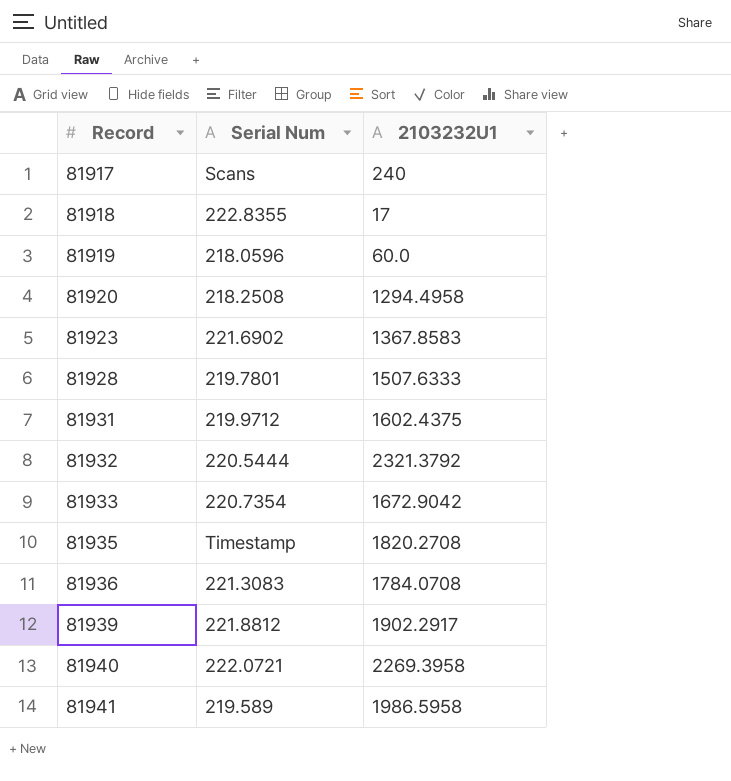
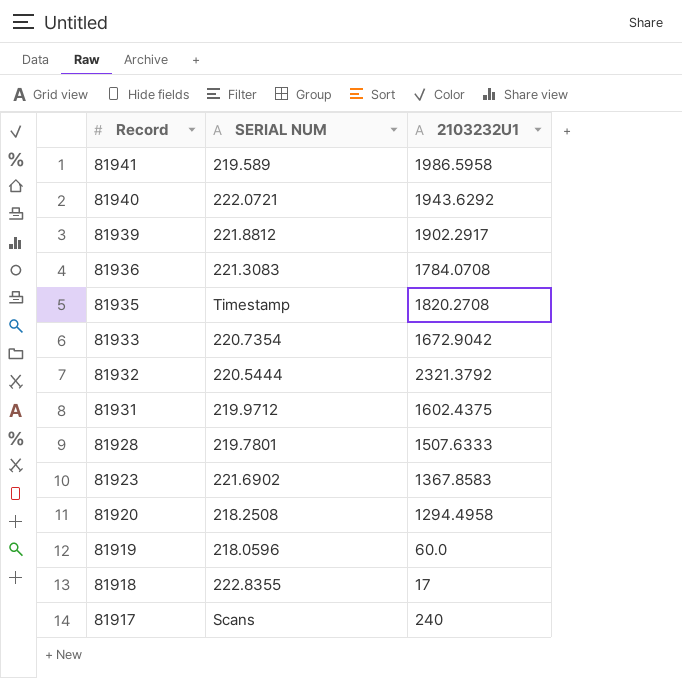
row order: Record ascending -> Record descending
column name: Serial Num -> SERIAL NUM
81940 | 2103232U1: 2269.3958 -> 1943.6292

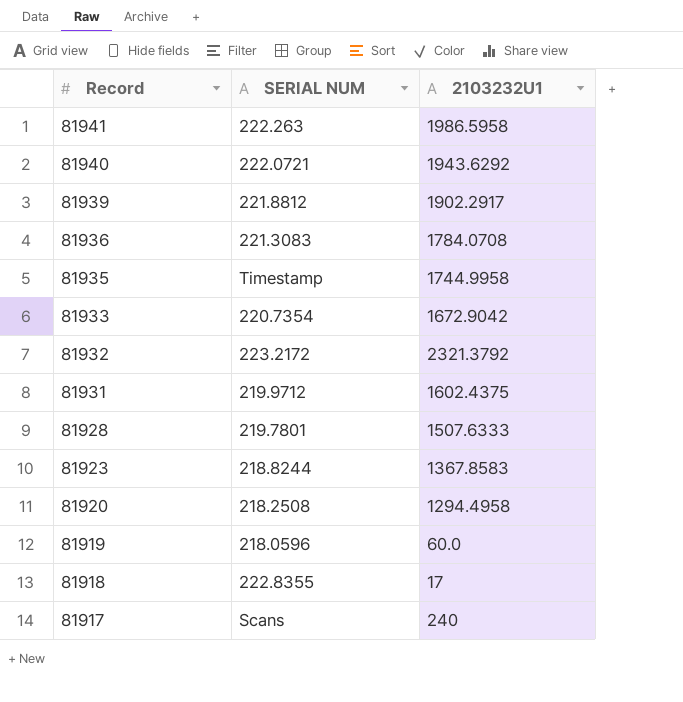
81941 | SERIAL NUM: 219.589 -> 222.263
81935 | 2103232U1: 1820.2708 -> 1744.9958
81932 | SERIAL NUM: 220.5444 -> 223.2172
81923 | SERIAL NUM: 221.6902 -> 218.8244

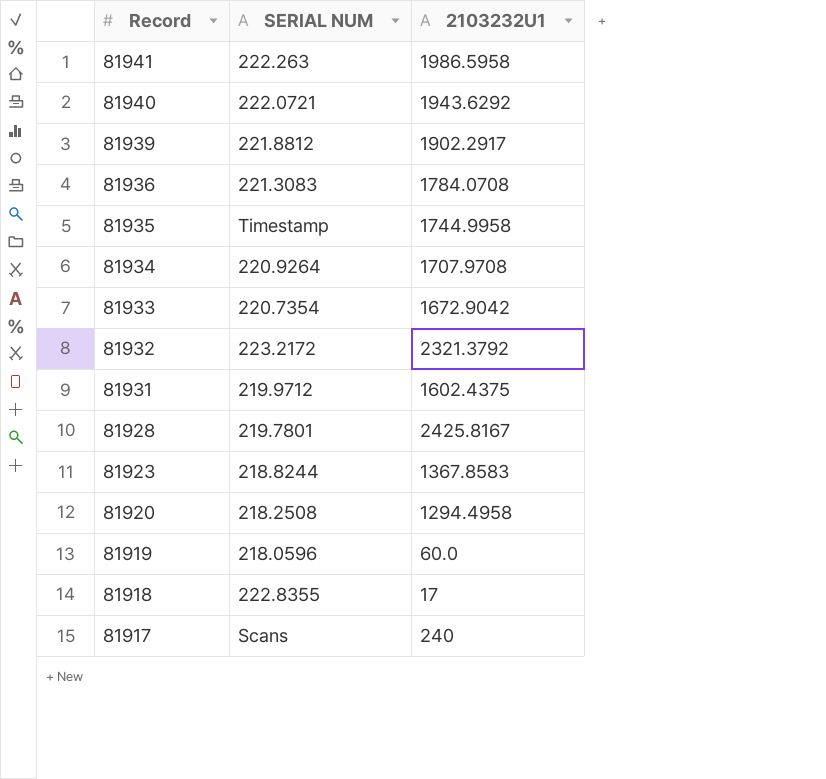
row 81934: none -> 220.9264 | 1707.9708
81928 | 2103232U1: 1507.6333 -> 2425.8167

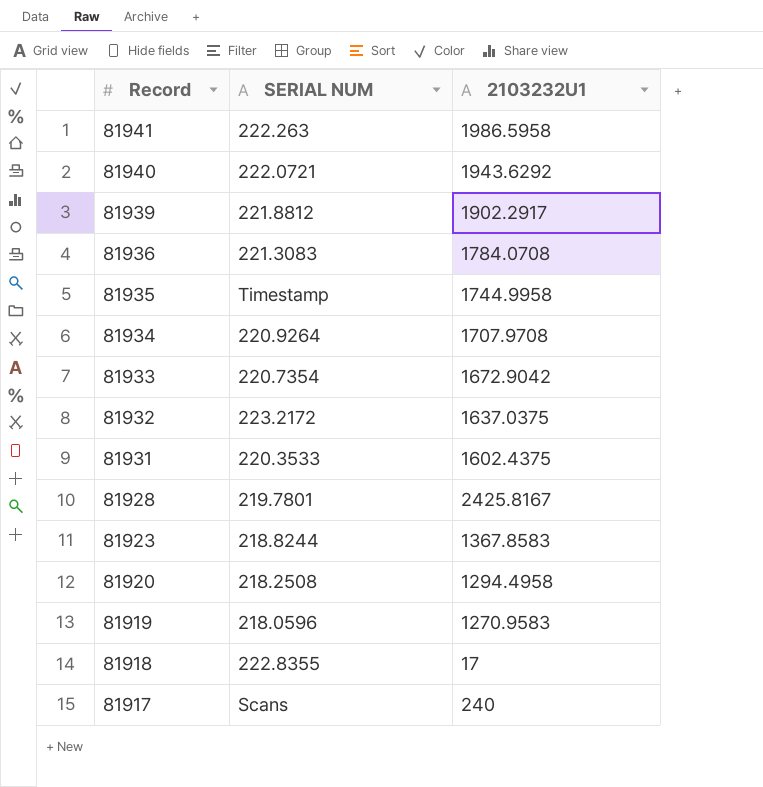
81932 | 2103232U1: 2321.3792 -> 1637.0375
81931 | SERIAL NUM: 219.9712 -> 220.3533
81919 | 2103232U1: 60.0 -> 1270.9583

